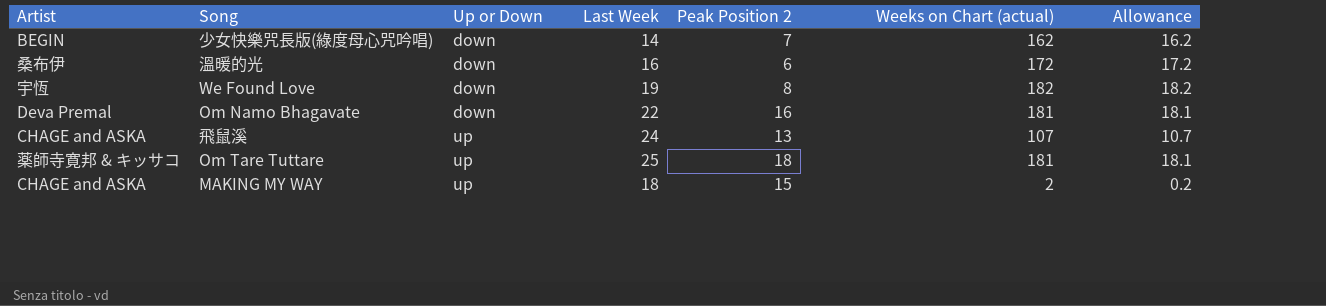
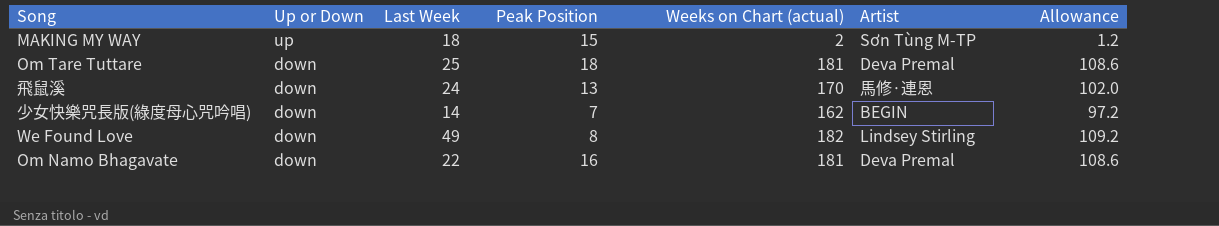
row order: Up or Down ascending -> Up or Down descending
column name: Peak Position 2 -> Peak Position
column Artist | position: 1 -> 6
column Allowance | formula: [Weeks on Chart (actual)] * 0.1 -> [Weeks on Chart (actual)] * 0.6
row 溫暖的光: 桑布伊 | down | 16 | 6 | 172 | 17.2 -> none
MAKING MY WAY | Artist: CHAGE and ASKA -> Sơn Tùng M-TP
Om Tare Tuttare | Up or Down: up -> down
Om Tare Tuttare | Artist: 薬師寺寛邦 & キッサコ -> Deva Premal
飛鼠溪 | Up or Down: up -> down
飛鼠溪 | Weeks on Chart (actual): 107 -> 170
飛鼠溪 | Artist: CHAGE and ASKA -> 馬修·連恩
We Found Love | Last Week: 19 -> 49
We Found Love | Artist: 宇恆 -> Lindsey Stirling

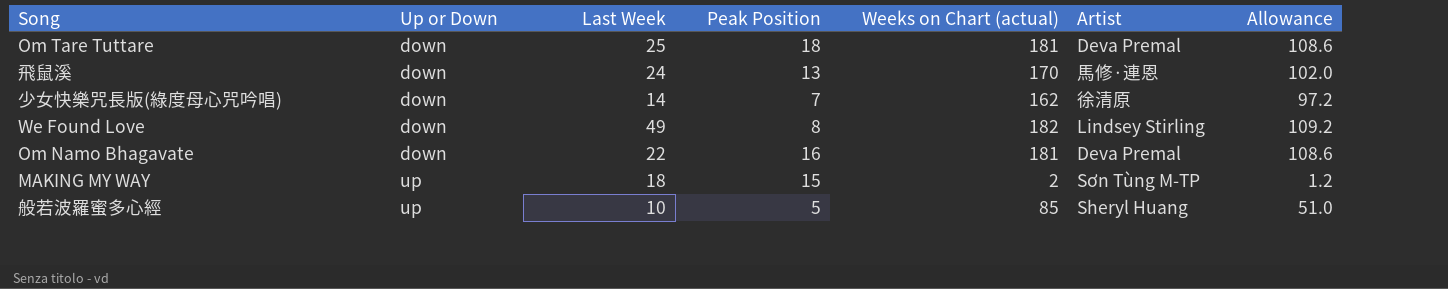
row order: Up or Down descending -> Up or Down ascending
少女快樂咒長版(綠度母心咒吟唱) | Artist: BEGIN -> 徐清原
row 般若波羅蜜多心經: none -> up | 10 | 5 | 85 | Sheryl Huang | 51.0

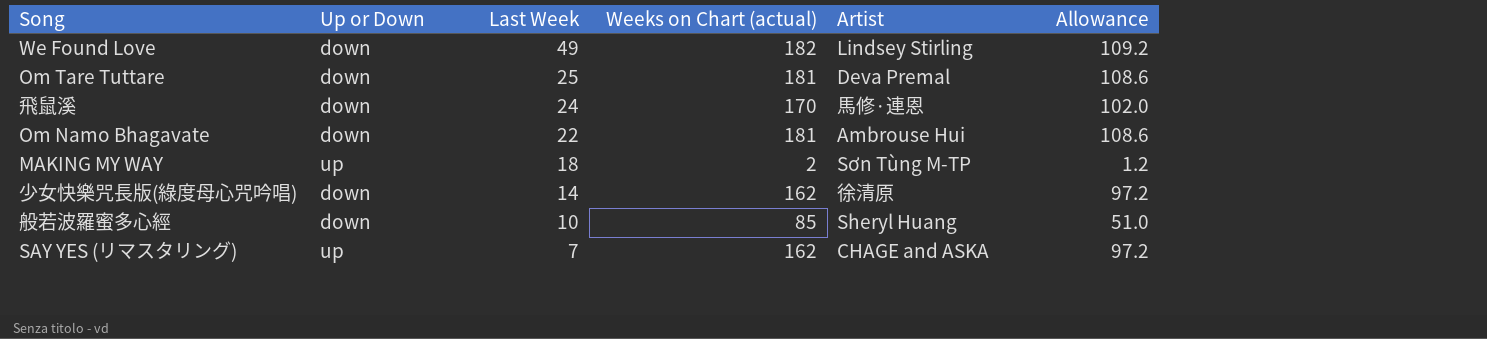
row order: Up or Down ascending -> Last Week descending
column Peak Position | position: 4 -> none
Om Namo Bhagavate | Artist: Deva Premal -> Ambrouse Hui
般若波羅蜜多心經 | Up or Down: up -> down
row SAY YES (リマスタリング): none -> up | 7 | 162 | CHAGE and ASKA | 97.2

